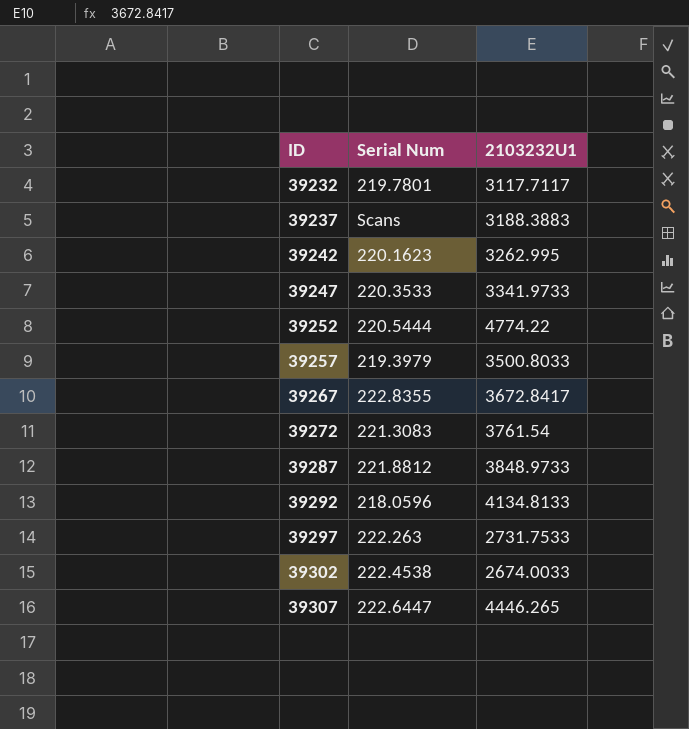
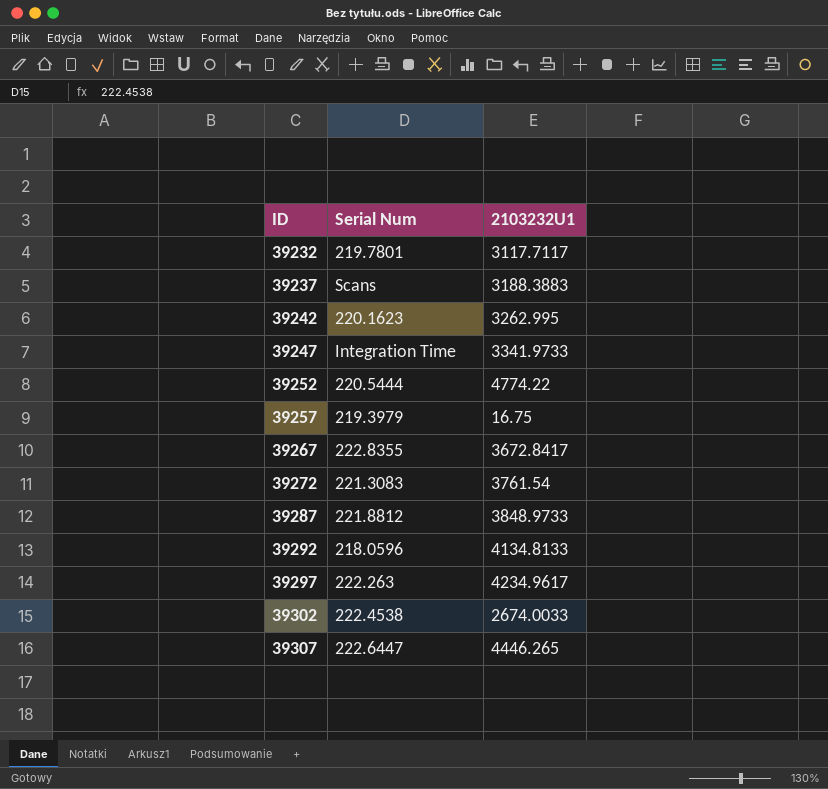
39247 | Serial Num: 220.3533 -> Integration Time
39257 | 2103232U1: 3500.8033 -> 16.75
39297 | 2103232U1: 2731.7533 -> 4234.9617

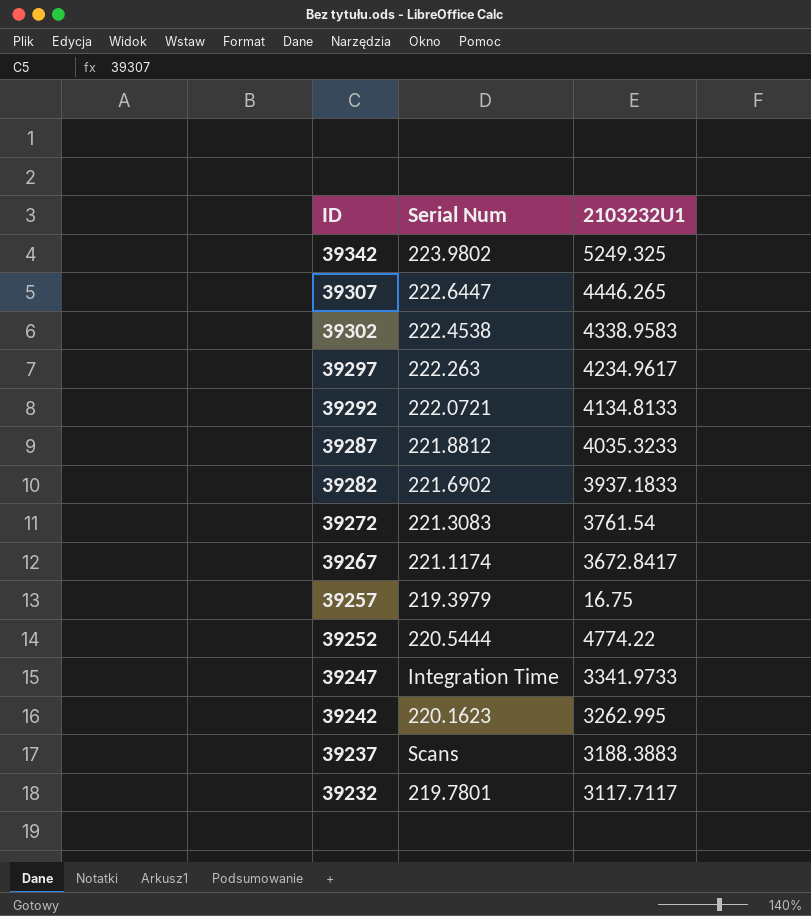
row order: ID ascending -> ID descending
row 39342: none -> 223.9802 | 5249.325
39302 | 2103232U1: 2674.0033 -> 4338.9583
39292 | Serial Num: 218.0596 -> 222.0721
39287 | 2103232U1: 3848.9733 -> 4035.3233
row 39282: none -> 221.6902 | 3937.1833
39267 | Serial Num: 222.8355 -> 221.1174

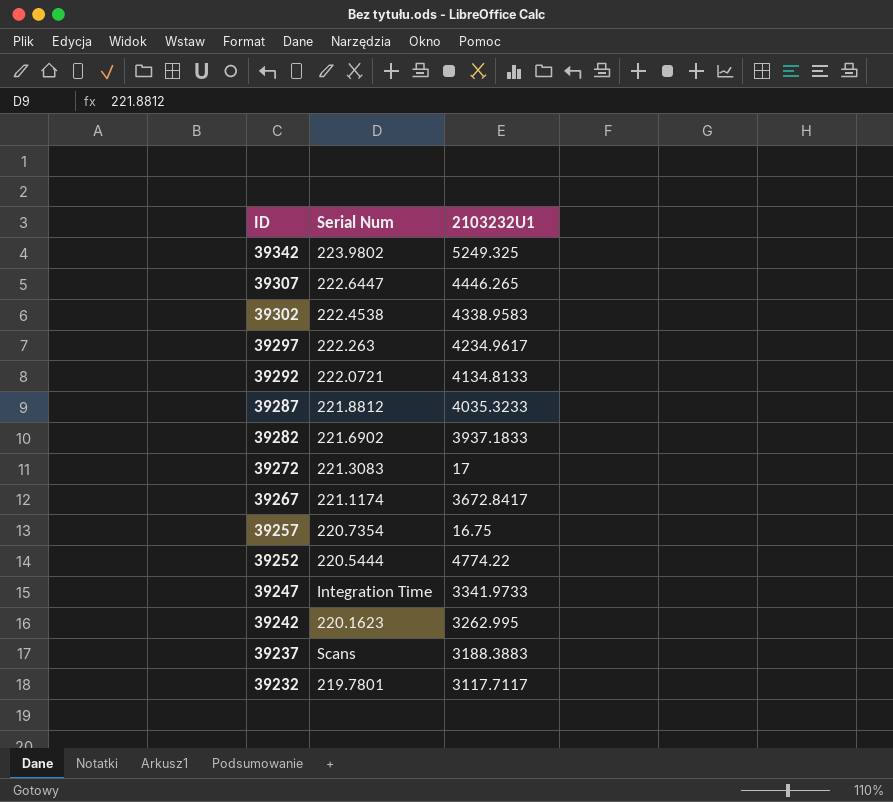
39272 | 2103232U1: 3761.54 -> 17
39257 | Serial Num: 219.3979 -> 220.7354

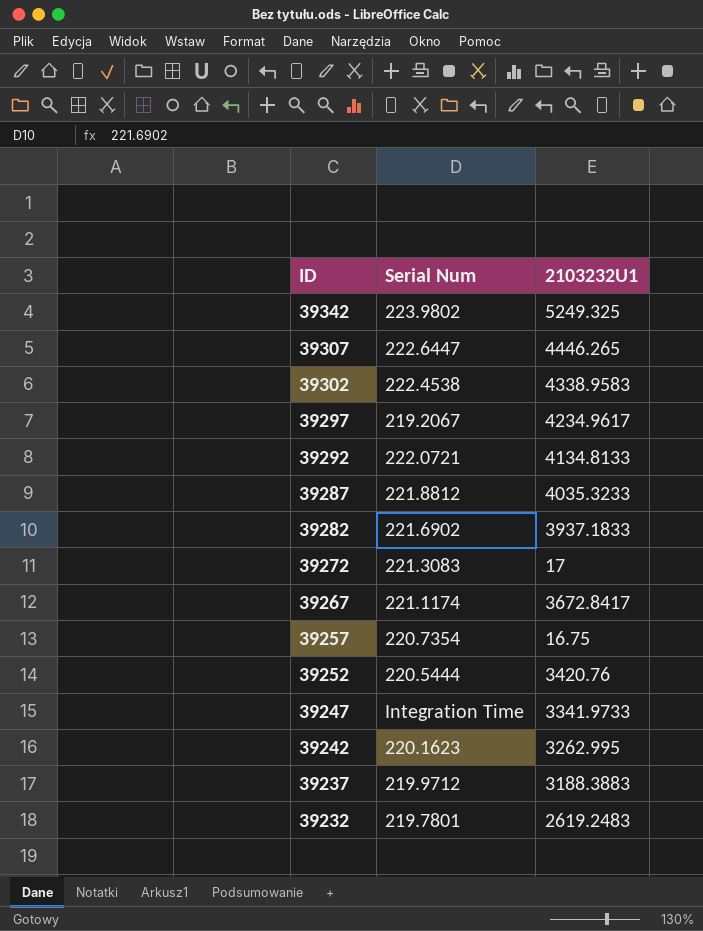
39297 | Serial Num: 222.263 -> 219.2067
39252 | 2103232U1: 4774.22 -> 3420.76
39237 | Serial Num: Scans -> 219.9712
39232 | 2103232U1: 3117.7117 -> 2619.2483

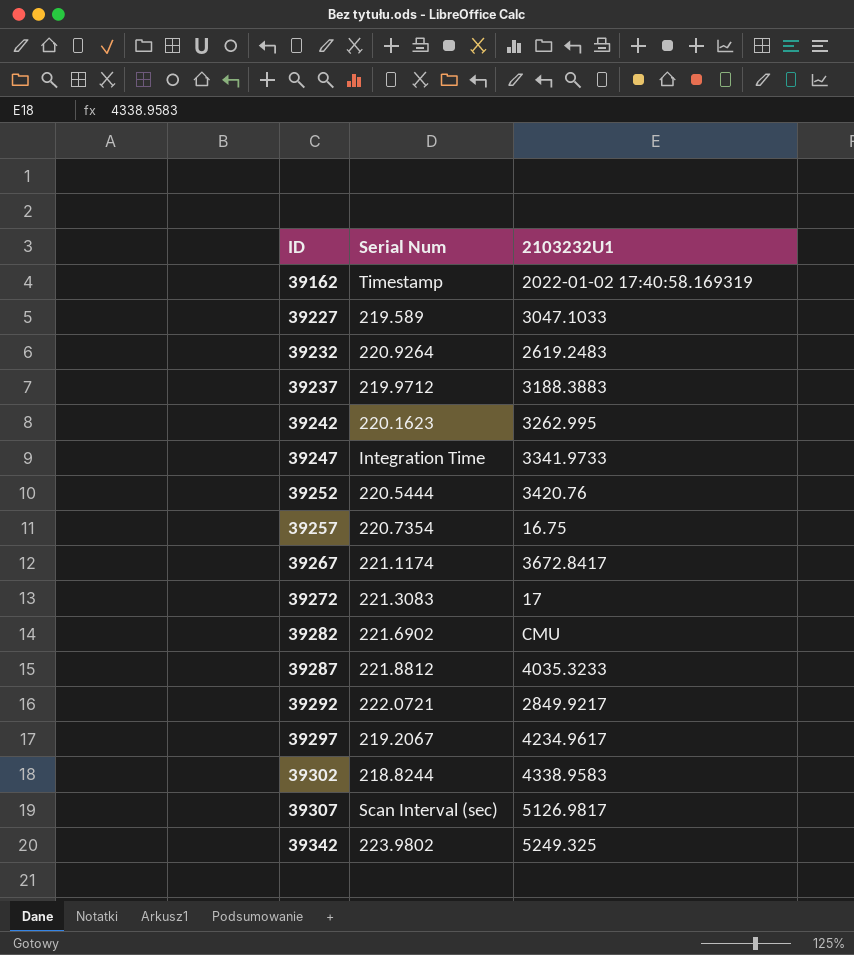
row order: ID descending -> ID ascending
row 39162: none -> Timestamp | 2022-01-02 17:40:58.169319
row 39227: none -> 219.589 | 3047.1033
39232 | Serial Num: 219.7801 -> 220.9264
39282 | 2103232U1: 3937.1833 -> CMU
39292 | 2103232U1: 4134.8133 -> 2849.9217
39302 | Serial Num: 222.4538 -> 218.8244
39307 | Serial Num: 222.6447 -> Scan Interval (sec)
39307 | 2103232U1: 4446.265 -> 5126.9817

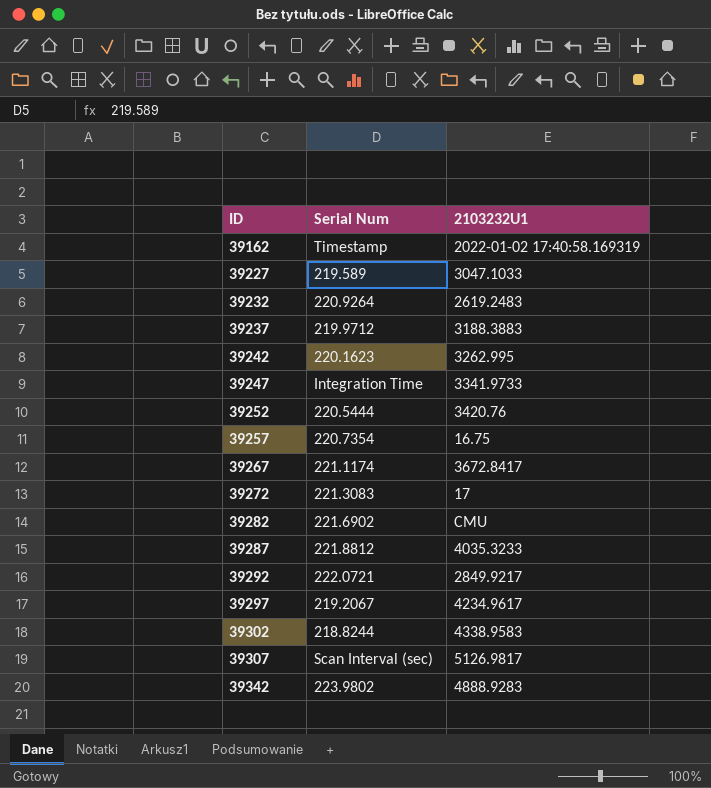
39342 | 2103232U1: 5249.325 -> 4888.9283

